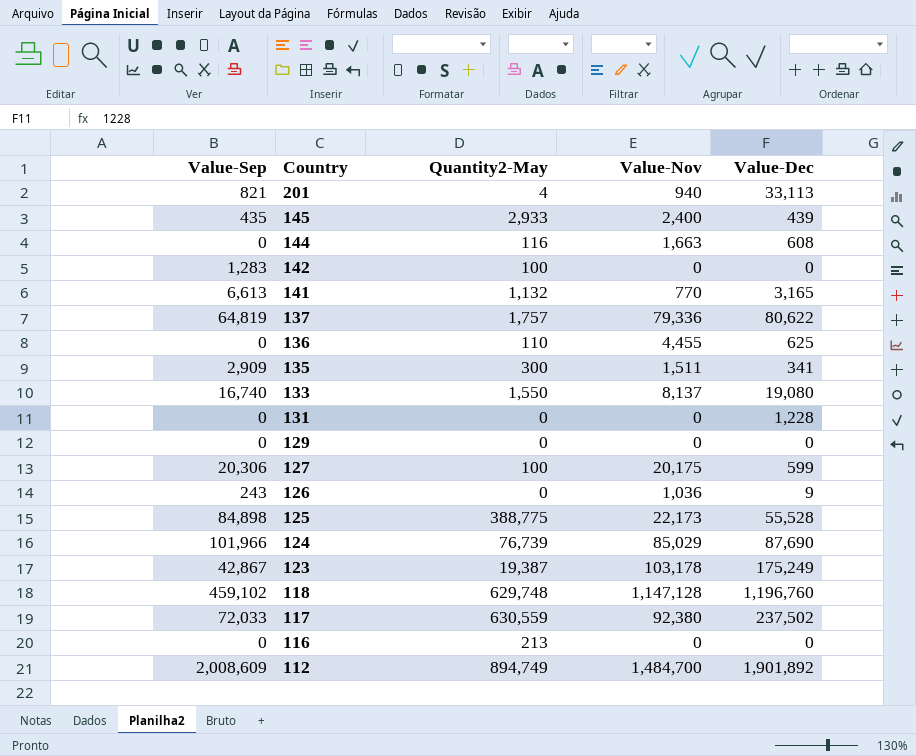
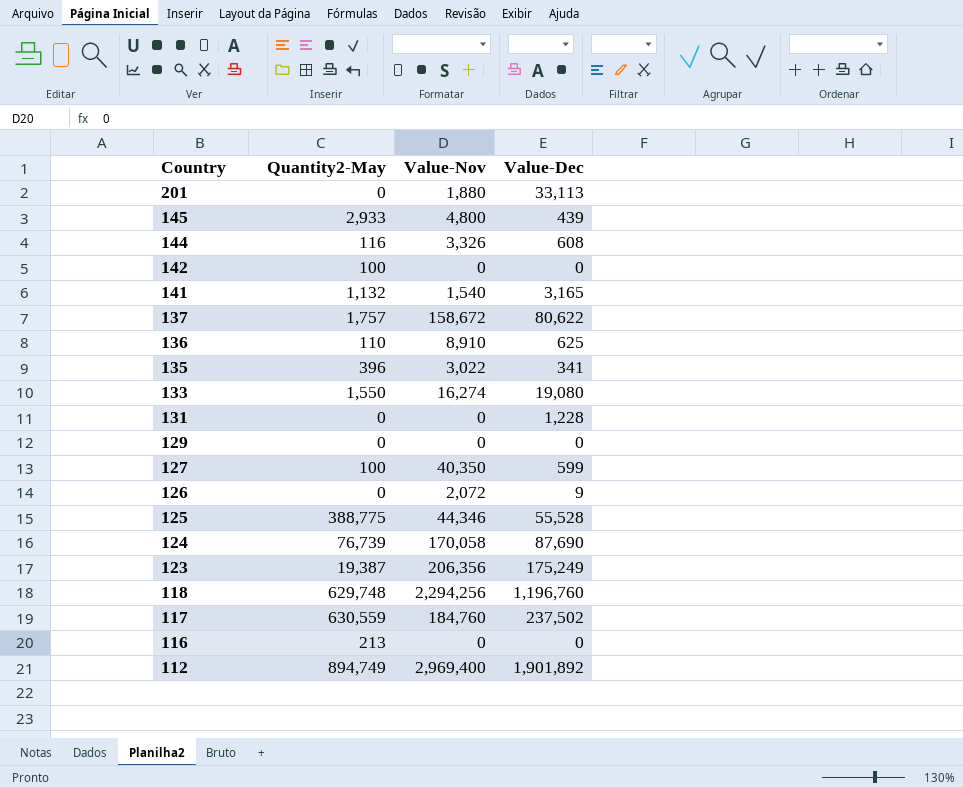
column Value-Sep | position: 1 -> none
201 | Quantity2-May: 4 -> 0
201 | Value-Nov: 940 -> 1,880
145 | Value-Nov: 2,400 -> 4,800
144 | Value-Nov: 1,663 -> 3,326
141 | Value-Nov: 770 -> 1,540
137 | Value-Nov: 79,336 -> 158,672
136 | Value-Nov: 4,455 -> 8,910
135 | Quantity2-May: 300 -> 396
135 | Value-Nov: 1,511 -> 3,022
133 | Value-Nov: 8,137 -> 16,274
127 | Value-Nov: 20,175 -> 40,350
126 | Value-Nov: 1,036 -> 2,072
125 | Value-Nov: 22,173 -> 44,346
124 | Value-Nov: 85,029 -> 170,058
123 | Value-Nov: 103,178 -> 206,356
118 | Value-Nov: 1,147,128 -> 2,294,256
117 | Value-Nov: 92,380 -> 184,760
112 | Value-Nov: 1,484,700 -> 2,969,400

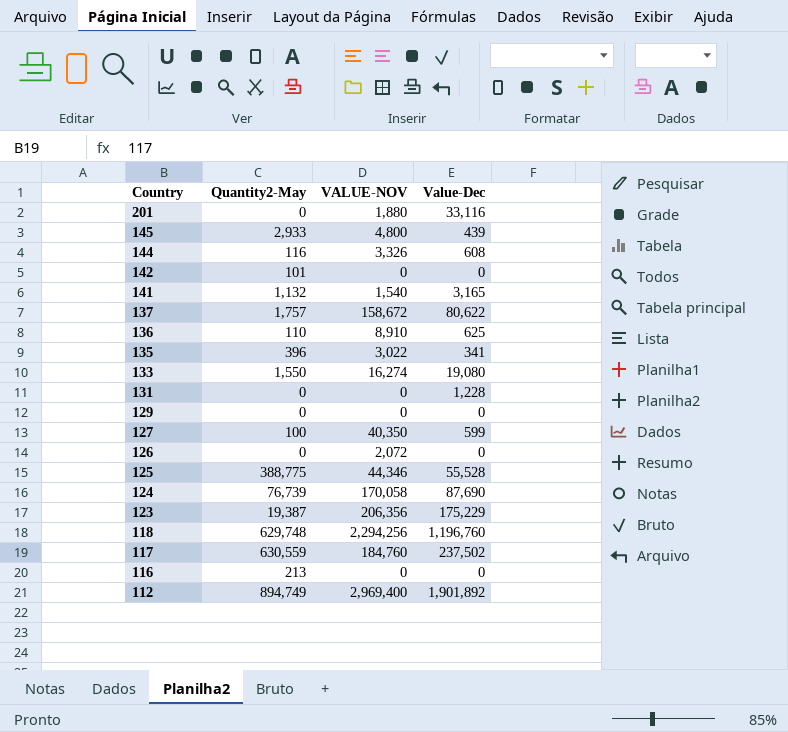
column name: Value-Nov -> VALUE-NOV
201 | Value-Dec: 33,113 -> 33,116
142 | Quantity2-May: 100 -> 101
126 | Value-Dec: 9 -> 0
123 | Value-Dec: 175,249 -> 175,229

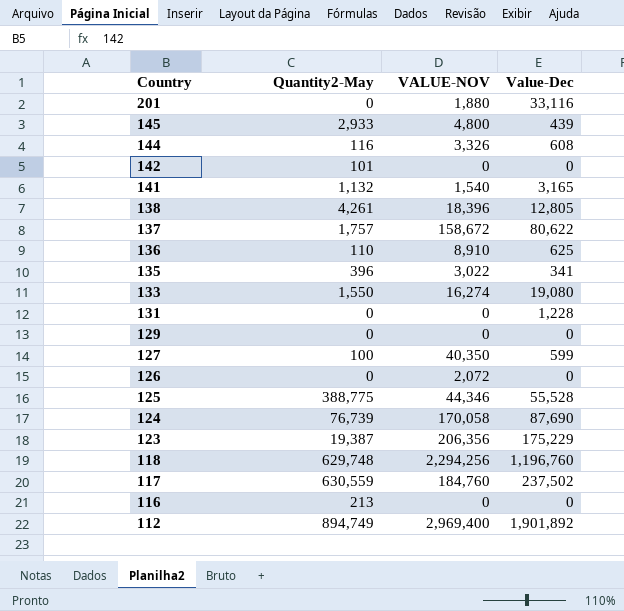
row 138: none -> 4,261 | 18,396 | 12,805

